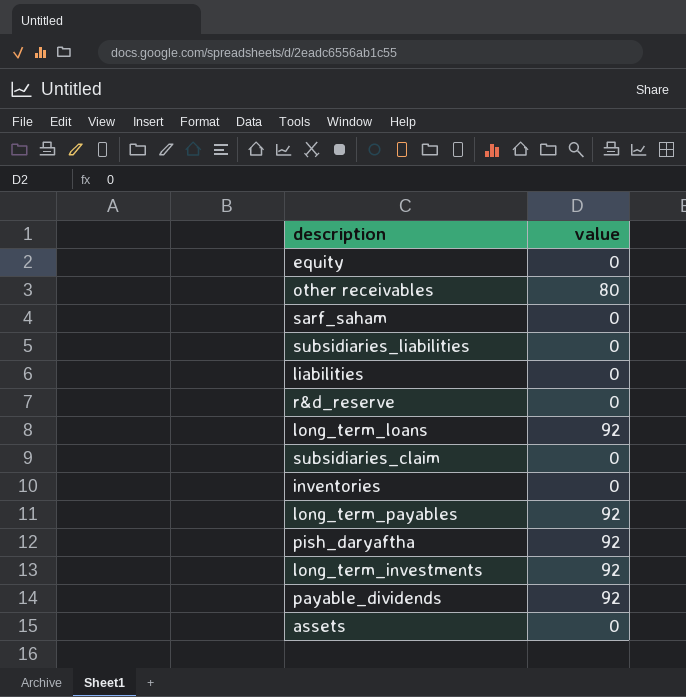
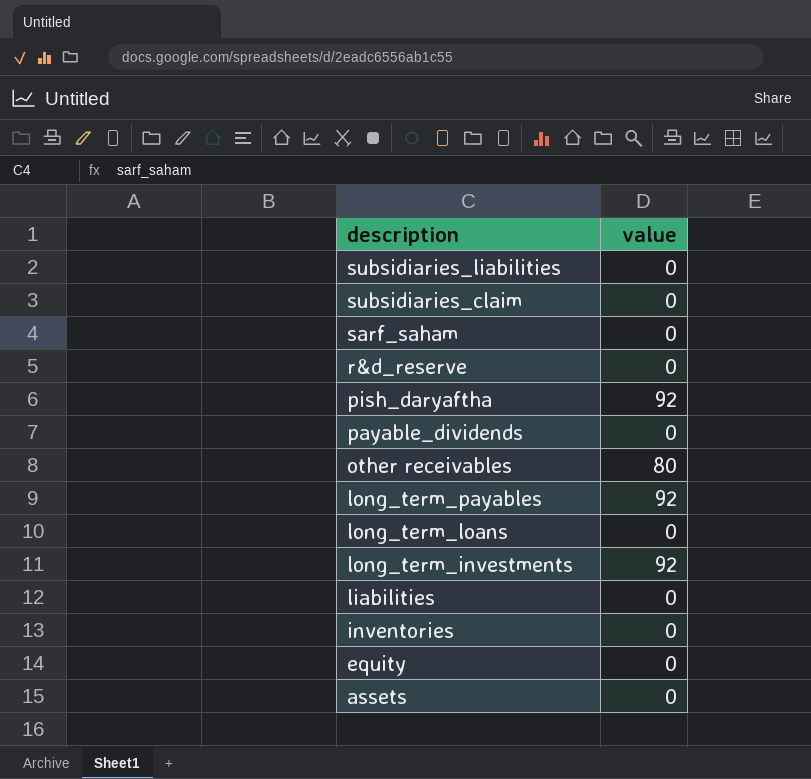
row order: none -> description descending
payable_dividends | value: 92 -> 0
long_term_loans | value: 92 -> 0

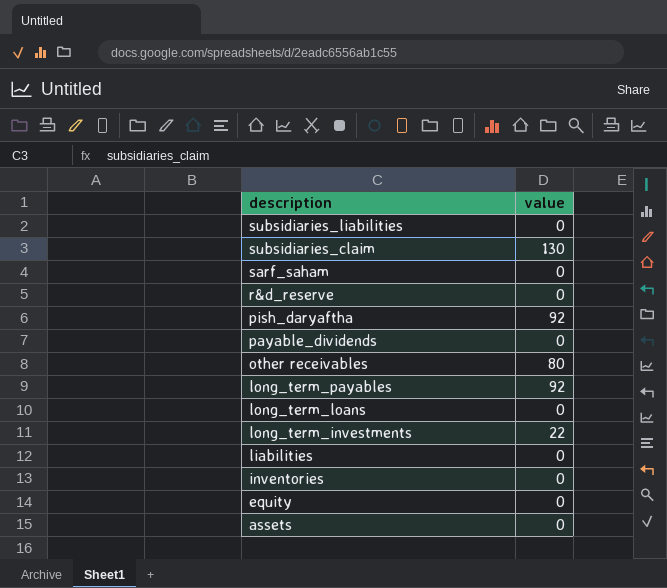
subsidiaries_claim | value: 0 -> 130
long_term_investments | value: 92 -> 22

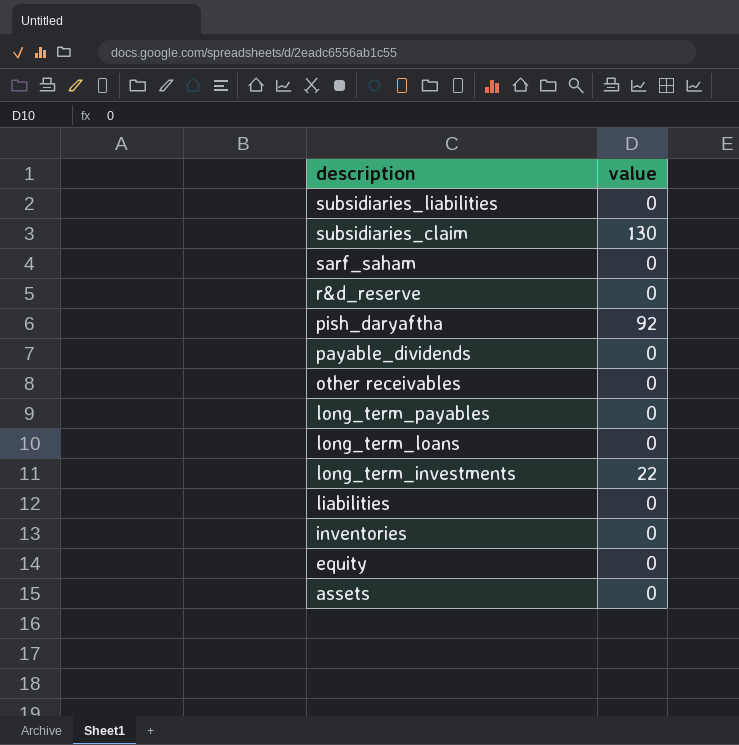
other receivables | value: 80 -> 0
long_term_payables | value: 92 -> 0

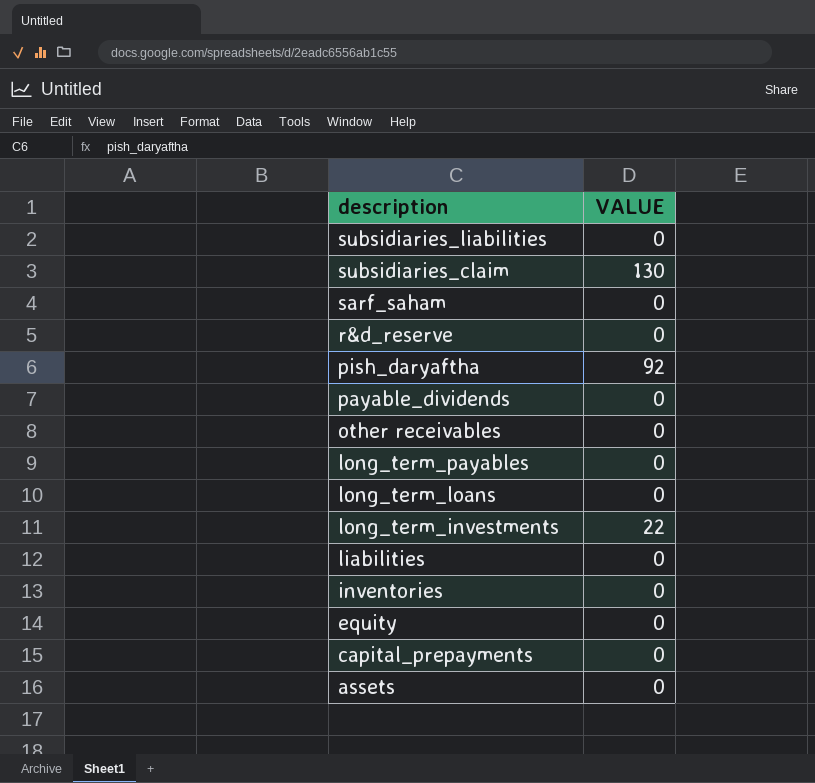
column name: value -> VALUE
row capital_prepayments: none -> 0

